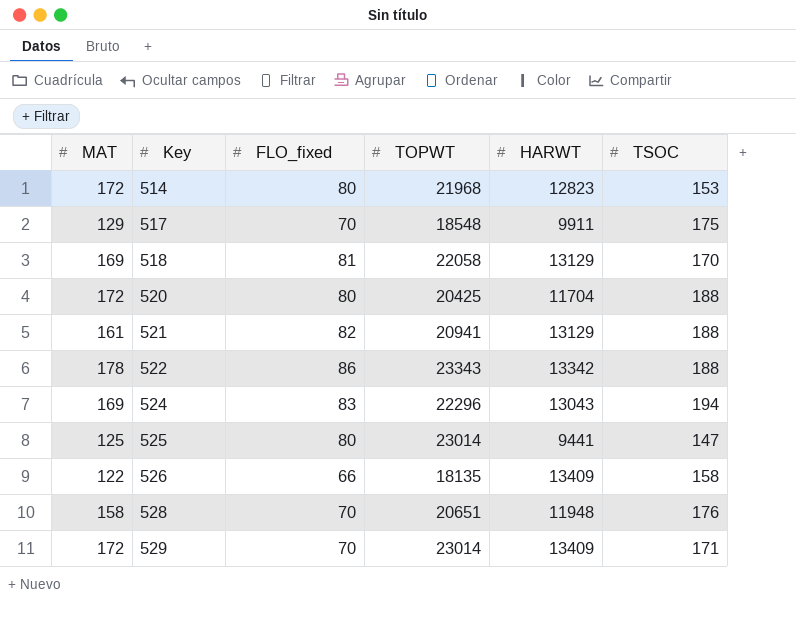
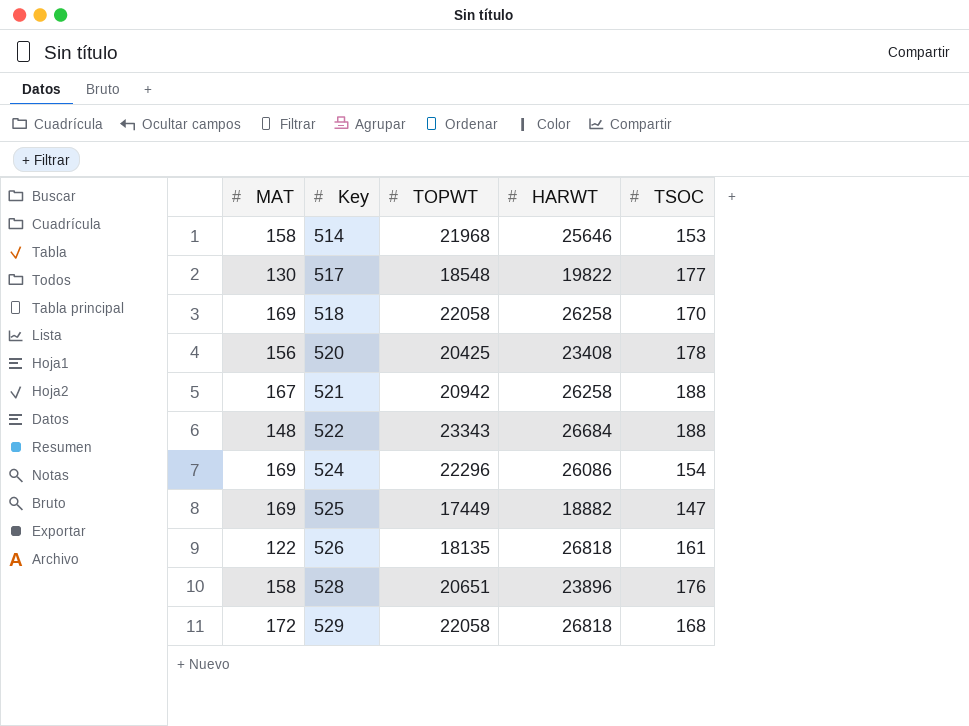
column FLO_fixed | position: 3 -> none
514 | MAT: 172 -> 158
514 | HARWT: 12823 -> 25646
517 | MAT: 129 -> 130
517 | HARWT: 9911 -> 19822
517 | TSOC: 175 -> 177
518 | HARWT: 13129 -> 26258
520 | MAT: 172 -> 156
520 | HARWT: 11704 -> 23408
520 | TSOC: 188 -> 178
521 | MAT: 161 -> 167
521 | TOPWT: 20941 -> 20942
521 | HARWT: 13129 -> 26258
522 | MAT: 178 -> 148
522 | HARWT: 13342 -> 26684
524 | HARWT: 13043 -> 26086
524 | TSOC: 194 -> 154
525 | MAT: 125 -> 169
525 | TOPWT: 23014 -> 17449
525 | HARWT: 9441 -> 18882
526 | HARWT: 13409 -> 26818
526 | TSOC: 158 -> 161
528 | HARWT: 11948 -> 23896
529 | TOPWT: 23014 -> 22058
529 | HARWT: 13409 -> 26818
529 | TSOC: 171 -> 168

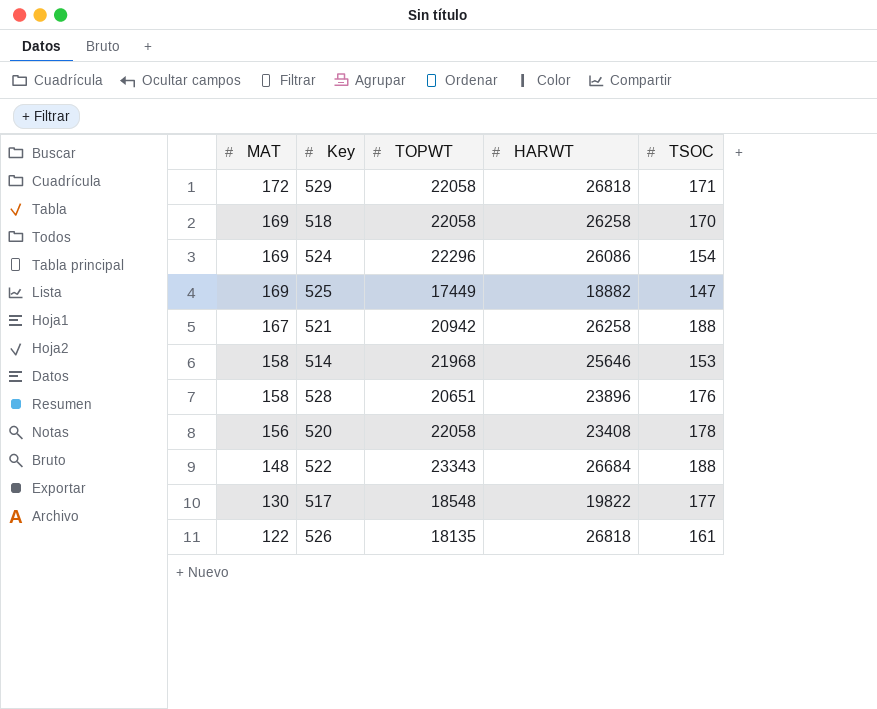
row order: Key ascending -> MAT descending
529 | TSOC: 168 -> 171
520 | TOPWT: 20425 -> 22058

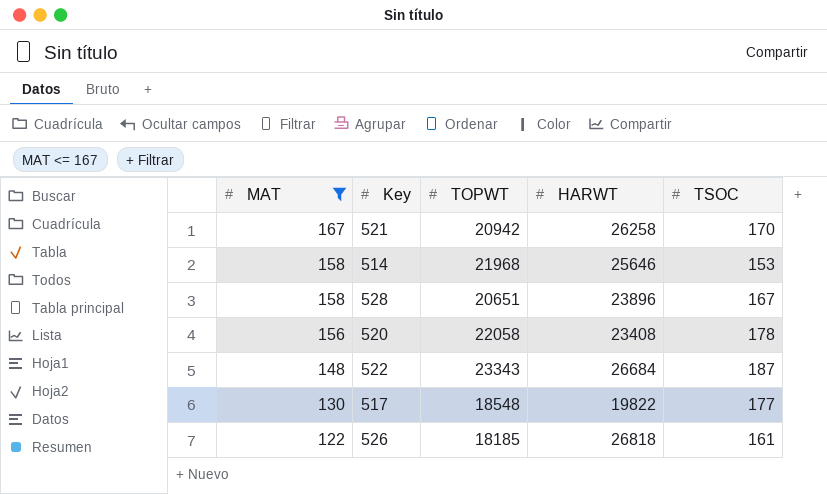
filter: none -> MAT <= 167
521 | TSOC: 188 -> 170
528 | TSOC: 176 -> 167
522 | TSOC: 188 -> 187
526 | TOPWT: 18135 -> 18185

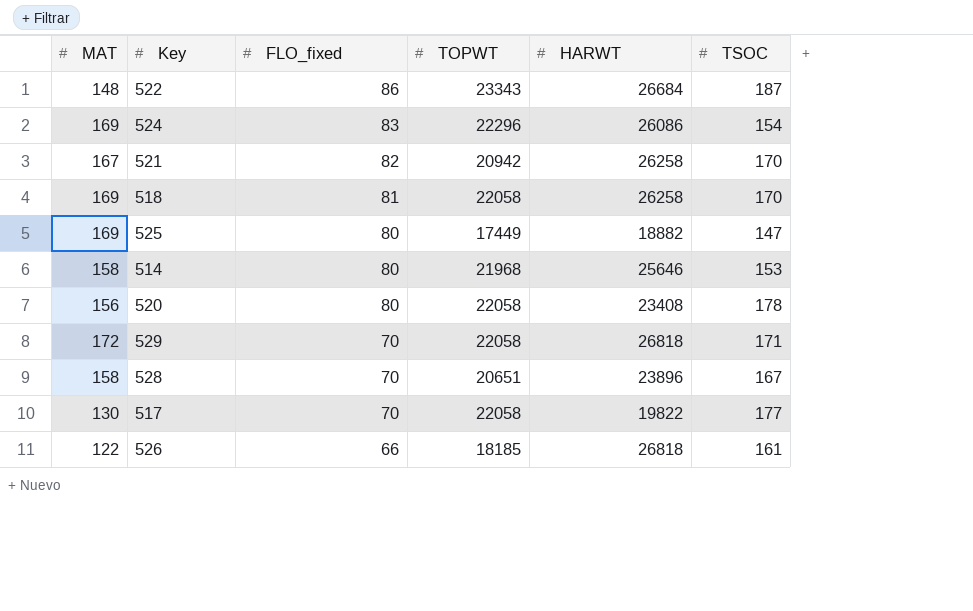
filter: MAT <= 167 -> none
row order: MAT descending -> FLO_fixed descending
column FLO_fixed | position: none -> 3
517 | TOPWT: 18548 -> 22058

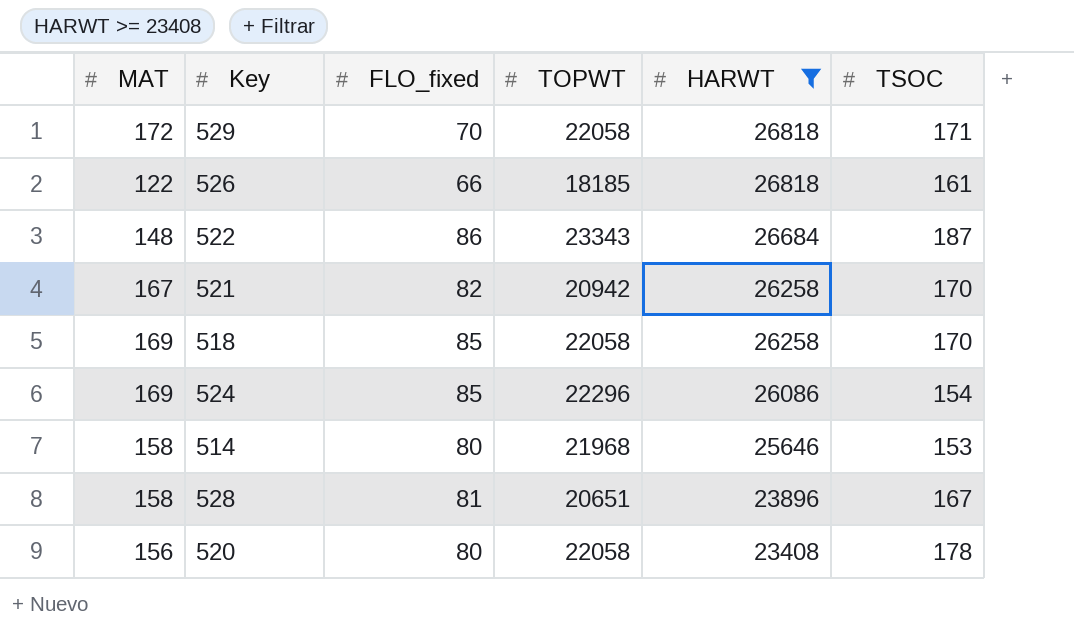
filter: none -> HARWT >= 23408
row order: FLO_fixed descending -> HARWT descending
518 | FLO_fixed: 81 -> 85
524 | FLO_fixed: 83 -> 85
528 | FLO_fixed: 70 -> 81

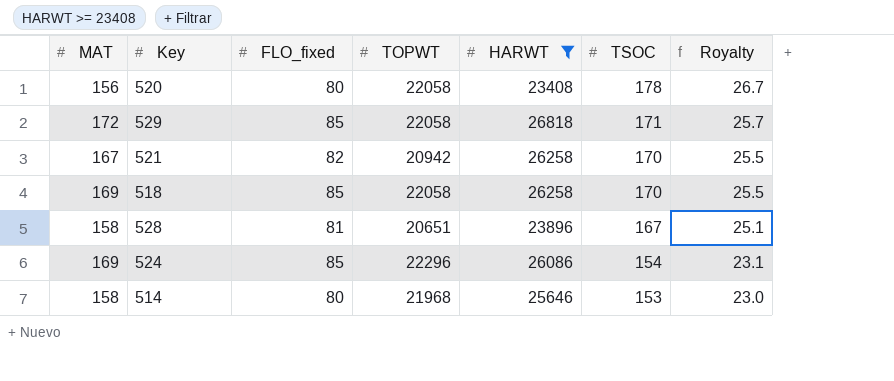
row order: HARWT descending -> TSOC descending
column Royalty | formula: none -> [TSOC] * 0.15
row 526: 122 | 66 | 18185 | 26818 | 161 -> none
row 522: 148 | 86 | 23343 | 26684 | 187 -> none
529 | FLO_fixed: 70 -> 85

